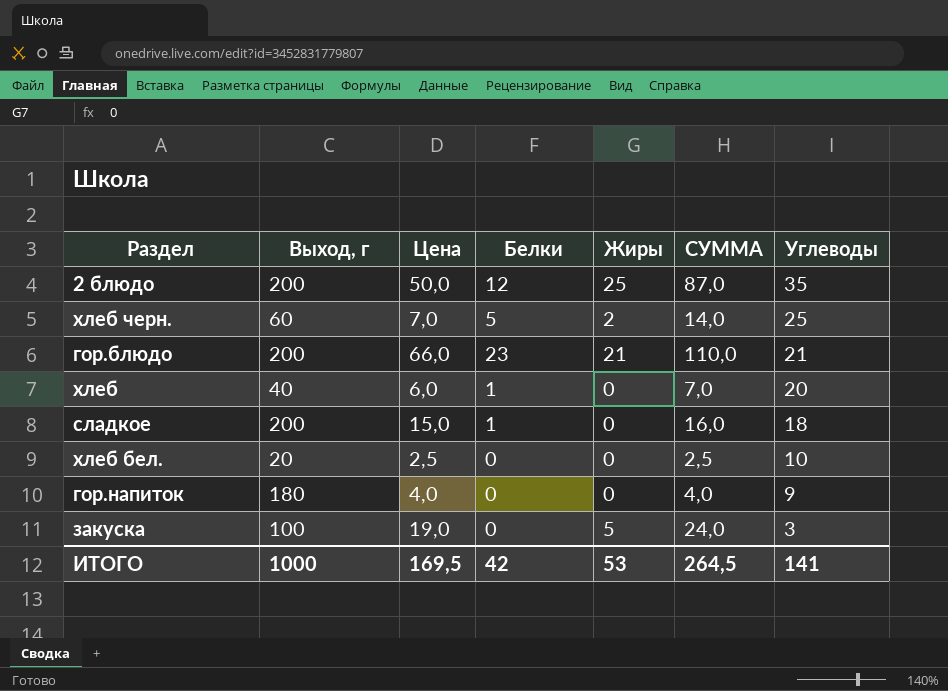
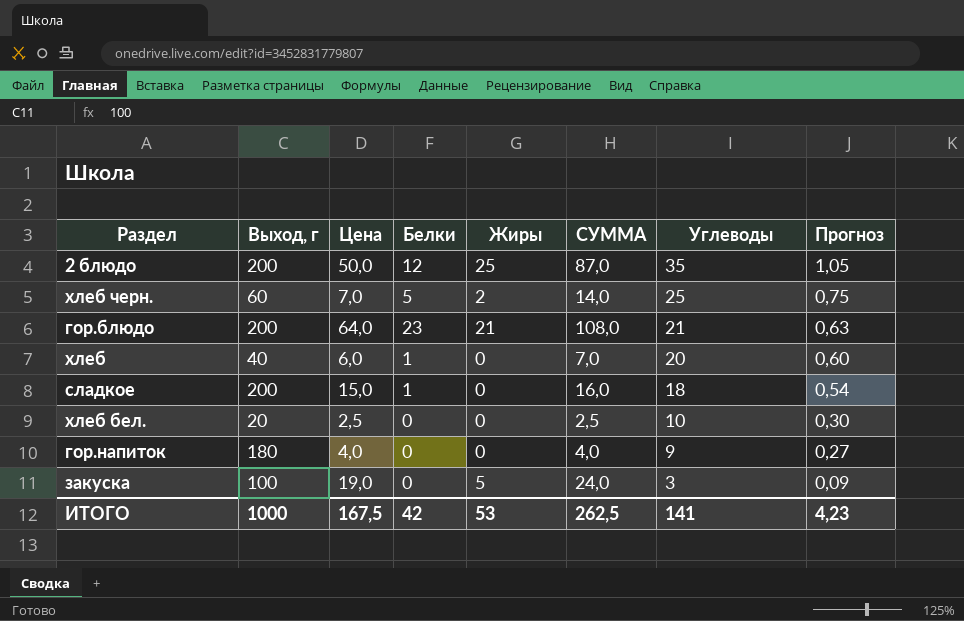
column Прогноз | formula: none -> [Углеводы] * 0,03
гор.блюдо | Цена: 66,0 -> 64,0
гор.блюдо | СУММА: 110,0 -> 108,0
ИТОГО | Цена: 169,5 -> 167,5
ИТОГО | СУММА: 264,5 -> 262,5

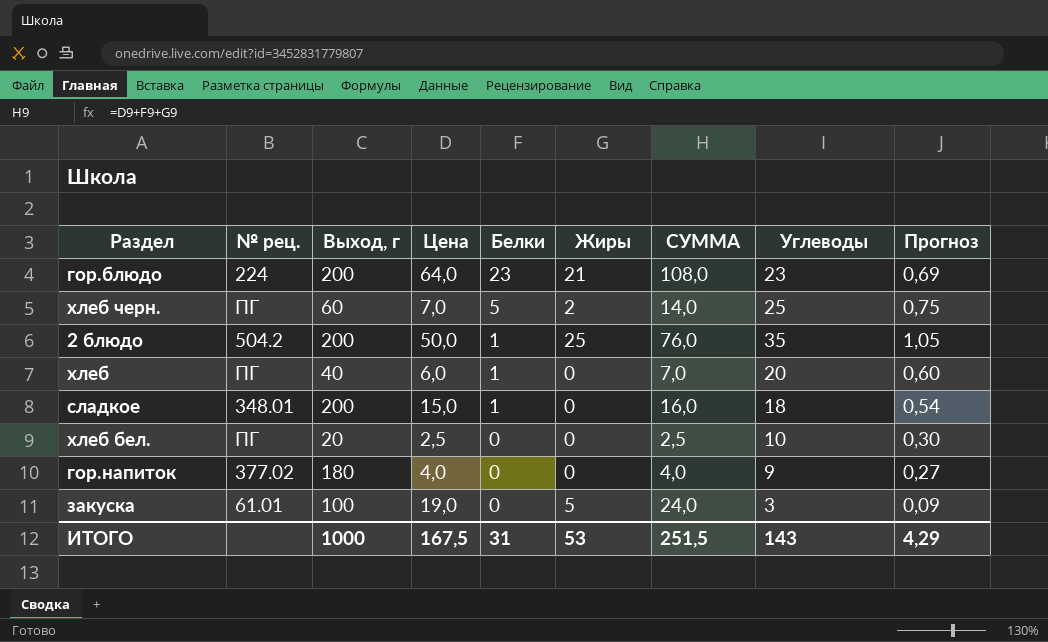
row order: Углеводы descending -> Белки descending
column № рец. | position: none -> 2
гор.блюдо | Углеводы: 21 -> 23
гор.блюдо | Прогноз: 0,63 -> 0,69
2 блюдо | Белки: 12 -> 1
2 блюдо | СУММА: 87,0 -> 76,0
ИТОГО | Белки: 42 -> 31
ИТОГО | СУММА: 262,5 -> 251,5
ИТОГО | Углеводы: 141 -> 143
ИТОГО | Прогноз: 4,23 -> 4,29

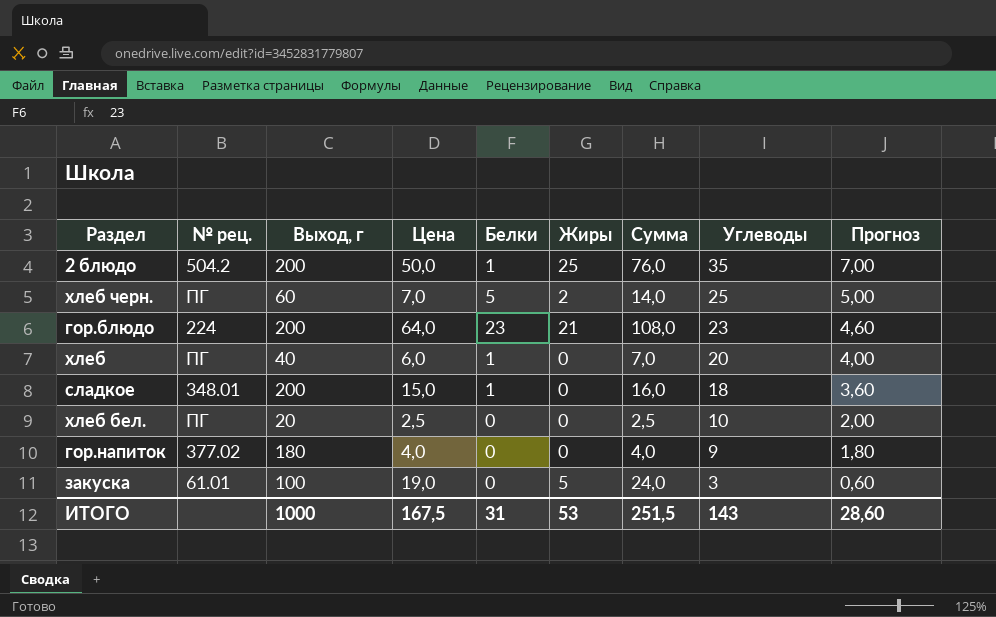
row order: Белки descending -> Углеводы descending
column name: СУММА -> Сумма
column Прогноз | formula: [Углеводы] * 0,03 -> [Углеводы] * 0,2
ИТОГО | Прогноз: 4,29 -> 28,60

